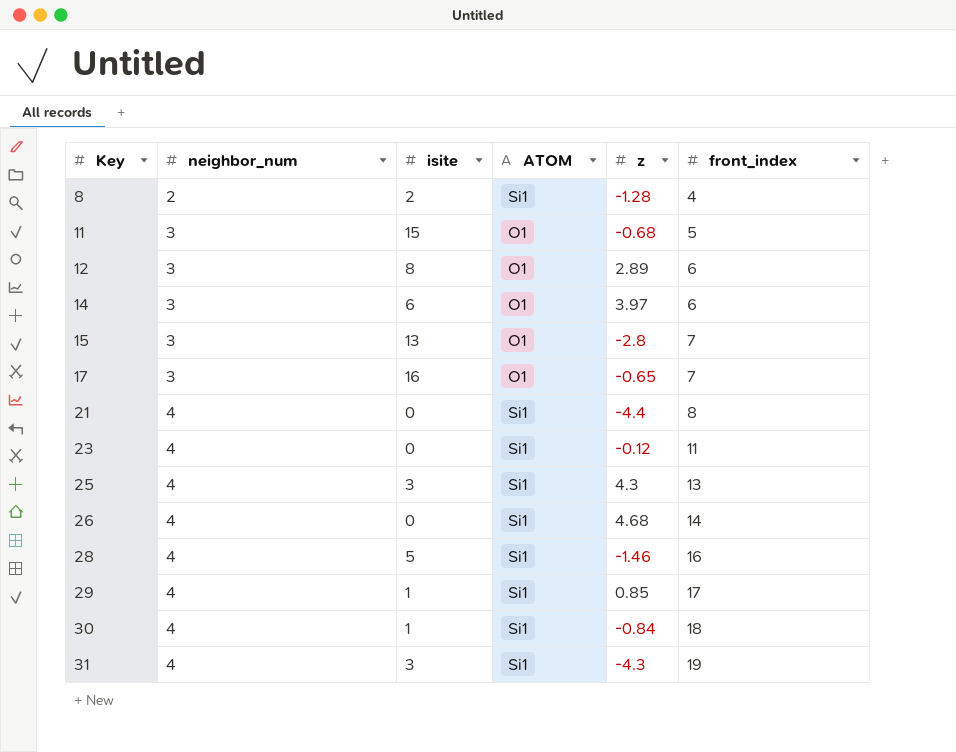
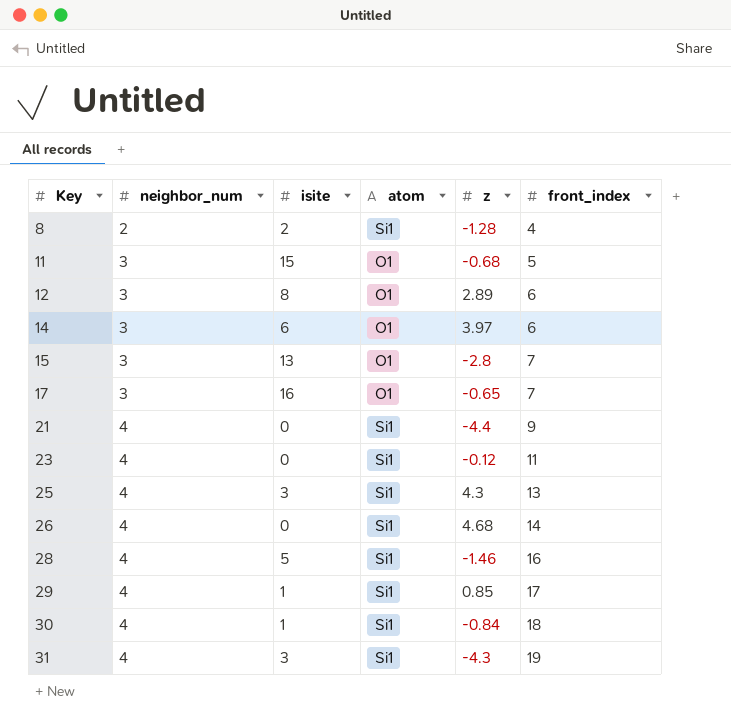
column name: ATOM -> atom
21 | front_index: 8 -> 9

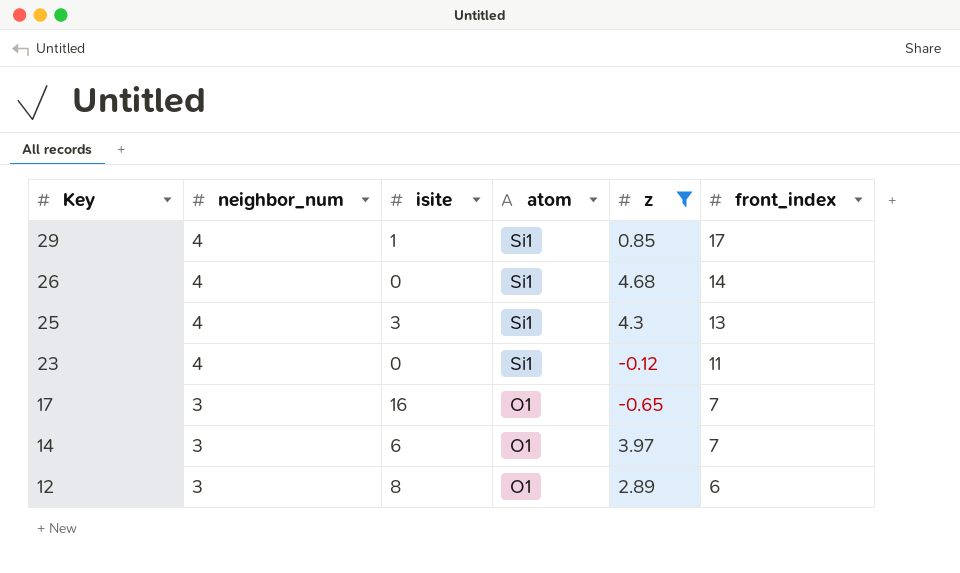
filter: none -> z >= -0.65
row order: Key ascending -> Key descending
14 | front_index: 6 -> 7

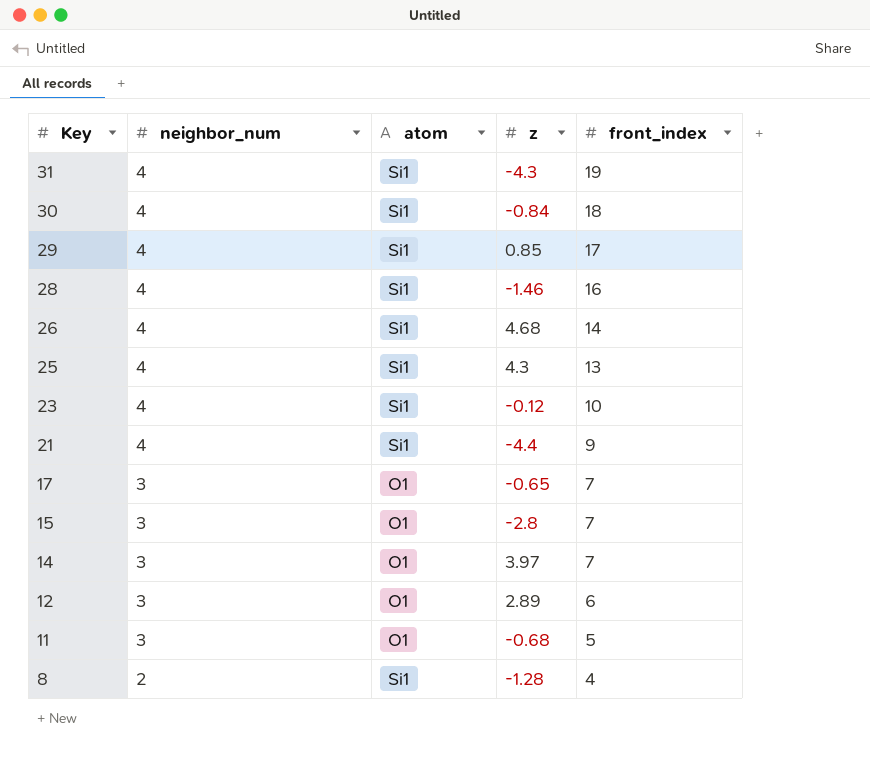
filter: z >= -0.65 -> none
column isite | position: 3 -> none
23 | front_index: 11 -> 10

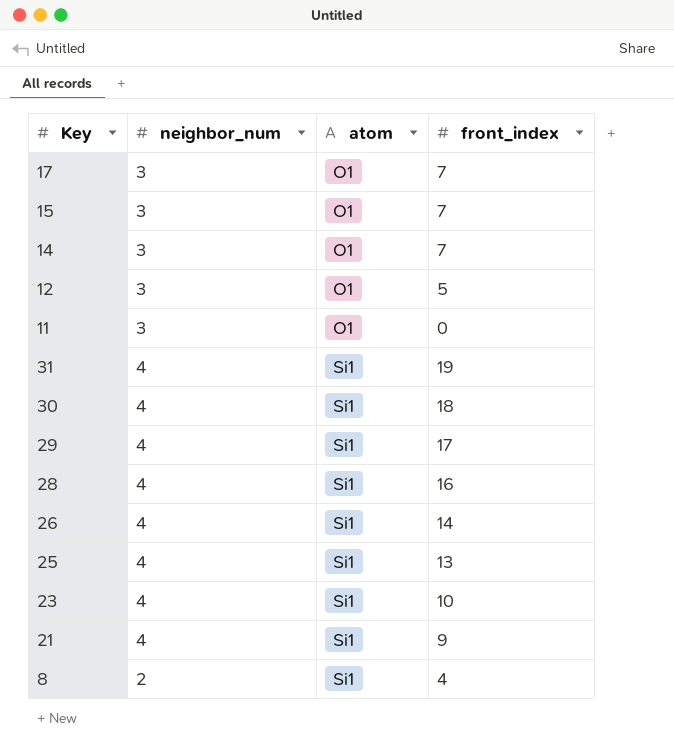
row order: Key descending -> atom ascending
column z | position: 4 -> none
12 | front_index: 6 -> 5
11 | front_index: 5 -> 0

